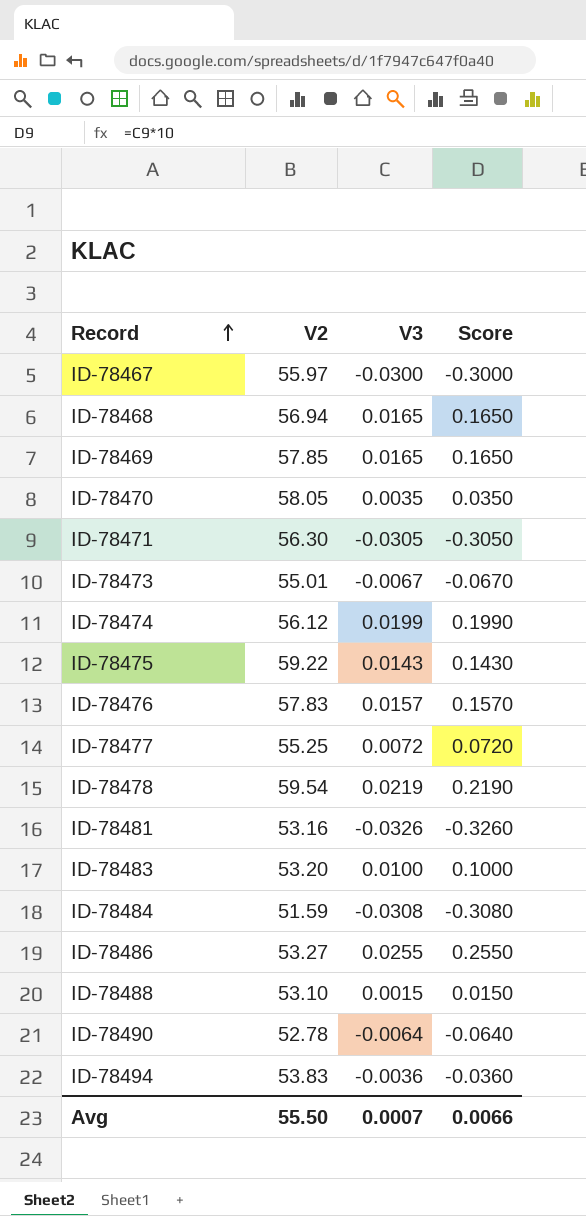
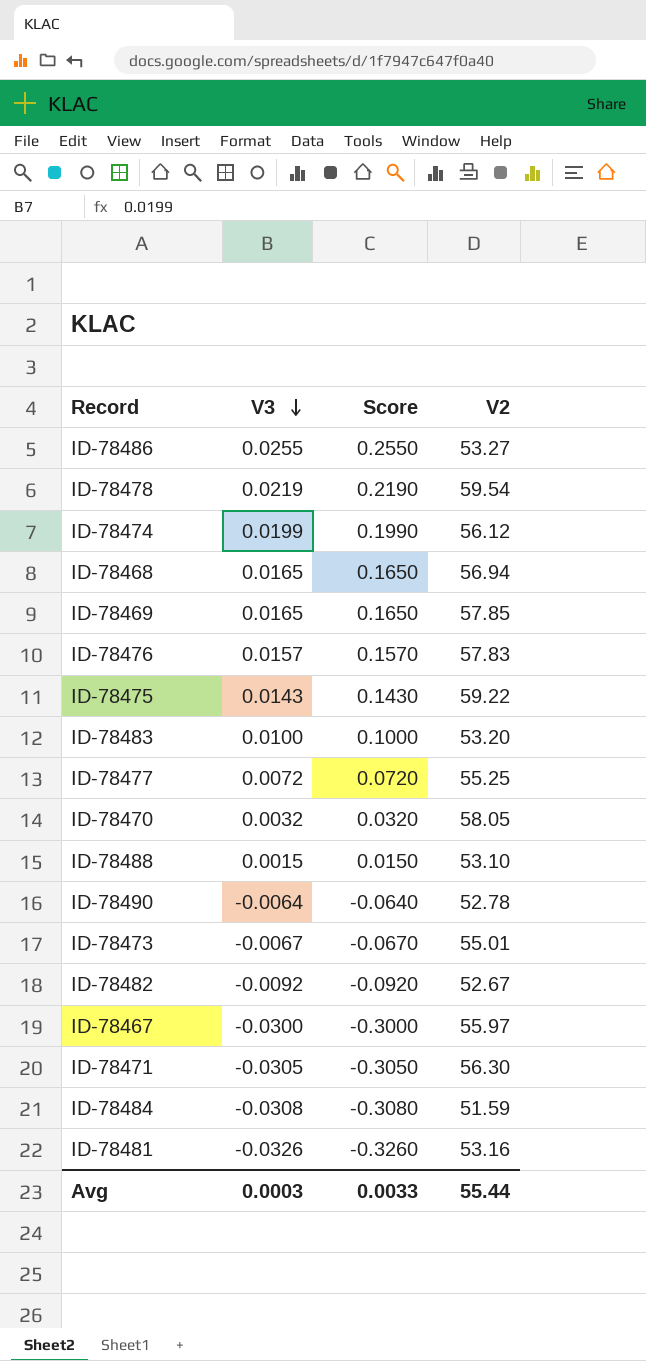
row order: Record ascending -> V3 descending
column V2 | position: 2 -> 4
row ID-78494: 53.83 | -0.0036 | -0.0360 -> none
ID-78470 | V3: 0.0035 -> 0.0032
ID-78470 | Score: 0.0350 -> 0.0320
row ID-78482: none -> -0.0092 | -0.0920 | 52.67
Avg | V3: 0.0007 -> 0.0003
Avg | Score: 0.0066 -> 0.0033
Avg | V2: 55.50 -> 55.44

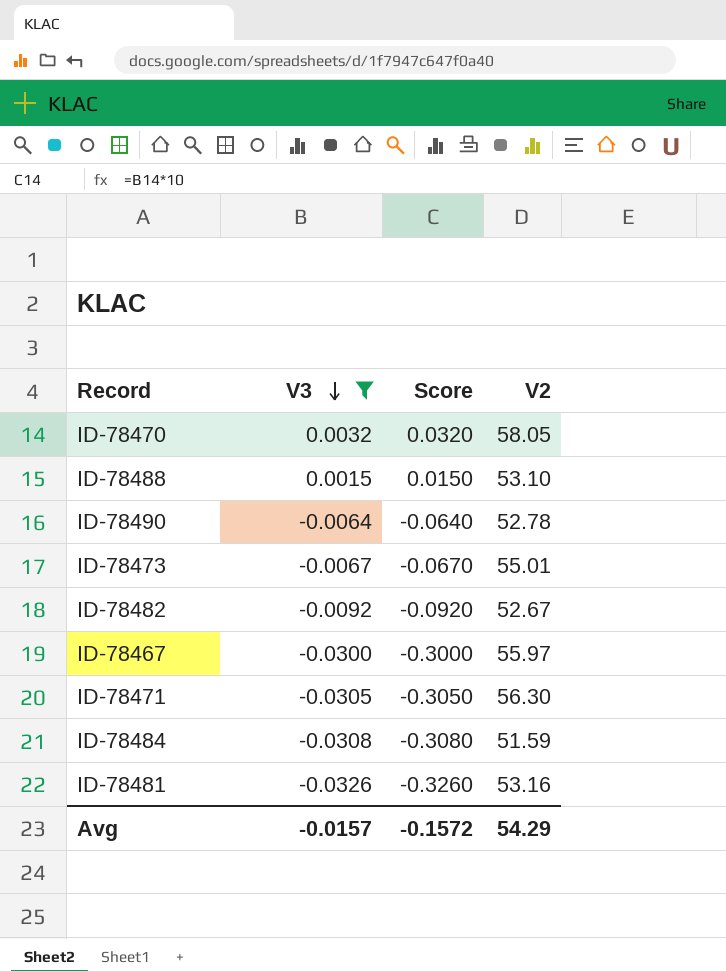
filter: none -> V3 <= 0.0032
Avg | V3: 0.0003 -> -0.0157
Avg | Score: 0.0033 -> -0.1572
Avg | V2: 55.44 -> 54.29

